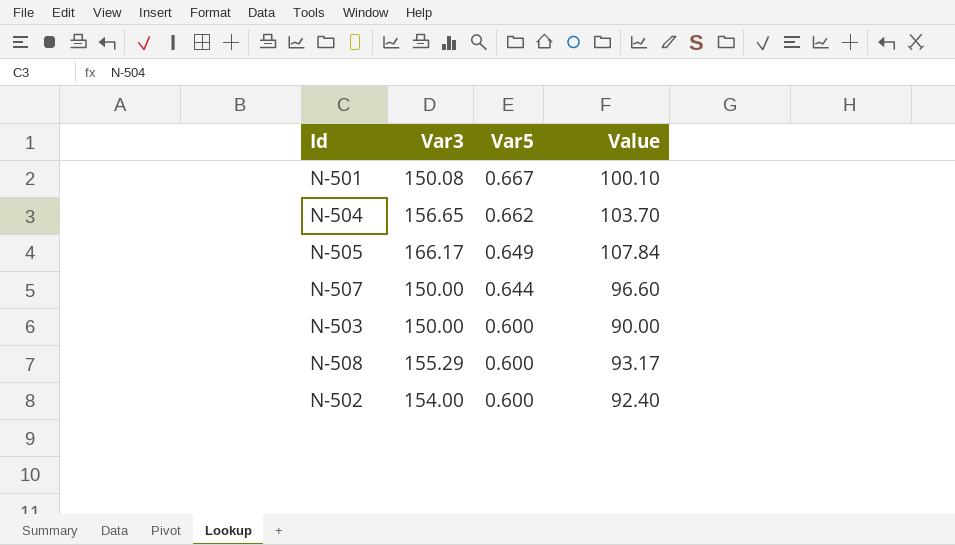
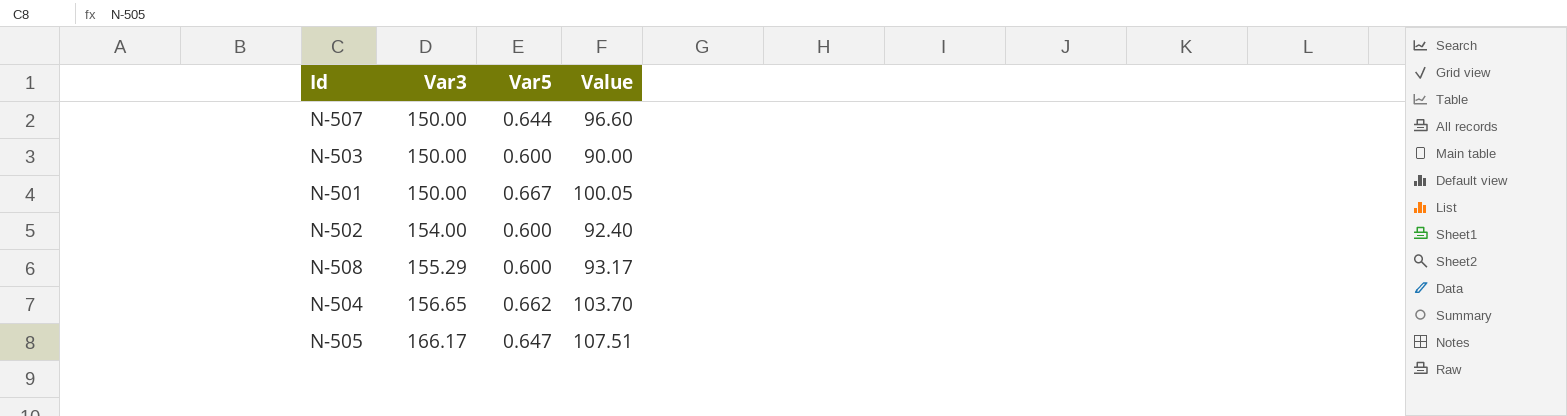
row order: Var5 descending -> Var3 ascending
N-501 | Var3: 150.08 -> 150.00
N-501 | Value: 100.10 -> 100.05
N-505 | Var5: 0.649 -> 0.647
N-505 | Value: 107.84 -> 107.51

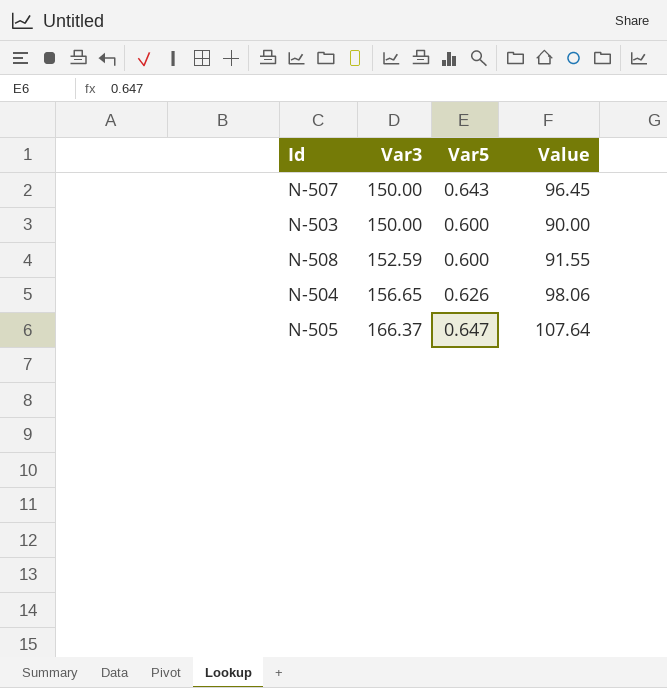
row N-501: 150.00 | 0.667 | 100.05 -> none
row N-502: 154.00 | 0.600 | 92.40 -> none
N-507 | Var5: 0.644 -> 0.643
N-507 | Value: 96.60 -> 96.45
N-508 | Var3: 155.29 -> 152.59
N-508 | Value: 93.17 -> 91.55
N-504 | Var5: 0.662 -> 0.626
N-504 | Value: 103.70 -> 98.06
N-505 | Var3: 166.17 -> 166.37
N-505 | Value: 107.51 -> 107.64

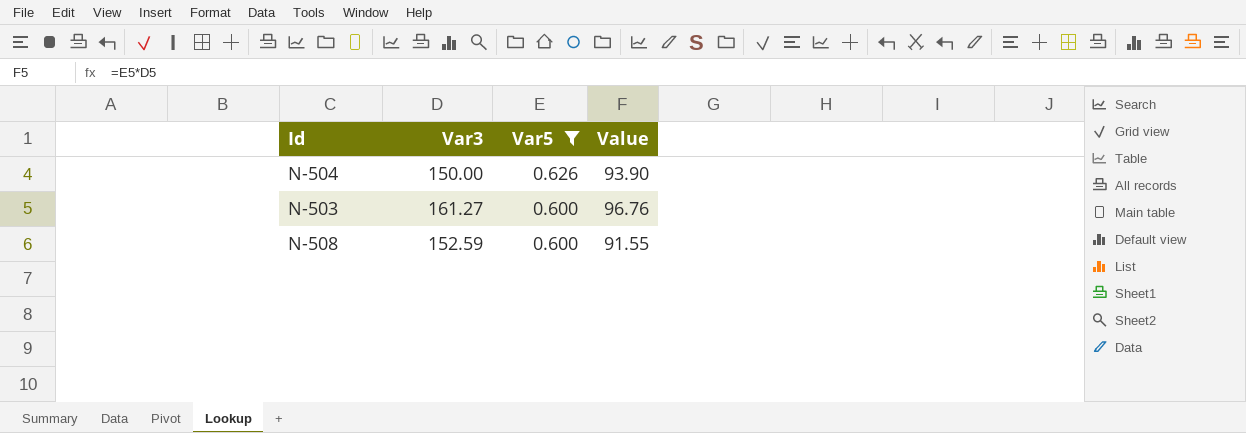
filter: none -> Var5 <= 0.626
row order: Var3 ascending -> Var5 descending
N-504 | Var3: 156.65 -> 150.00
N-504 | Value: 98.06 -> 93.90
N-503 | Var3: 150.00 -> 161.27
N-503 | Value: 90.00 -> 96.76

